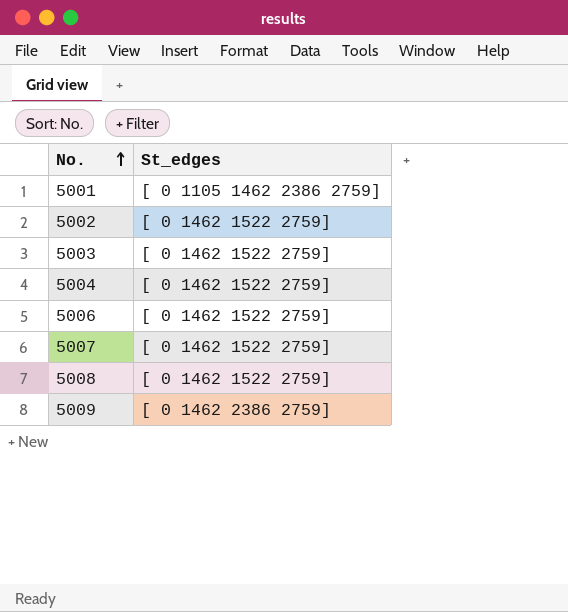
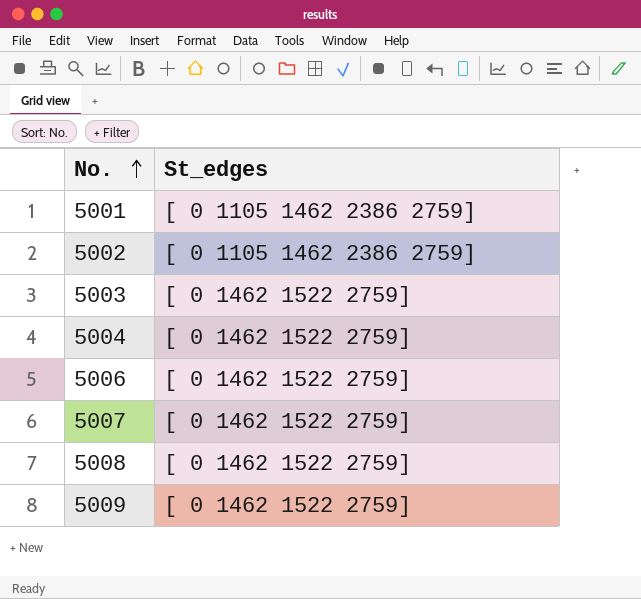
5002 | St_edges: [ 0 1462 1522 2759] -> [ 0 1105 1462 2386 2759]
5009 | St_edges: [ 0 1462 2386 2759] -> [ 0 1462 1522 2759]

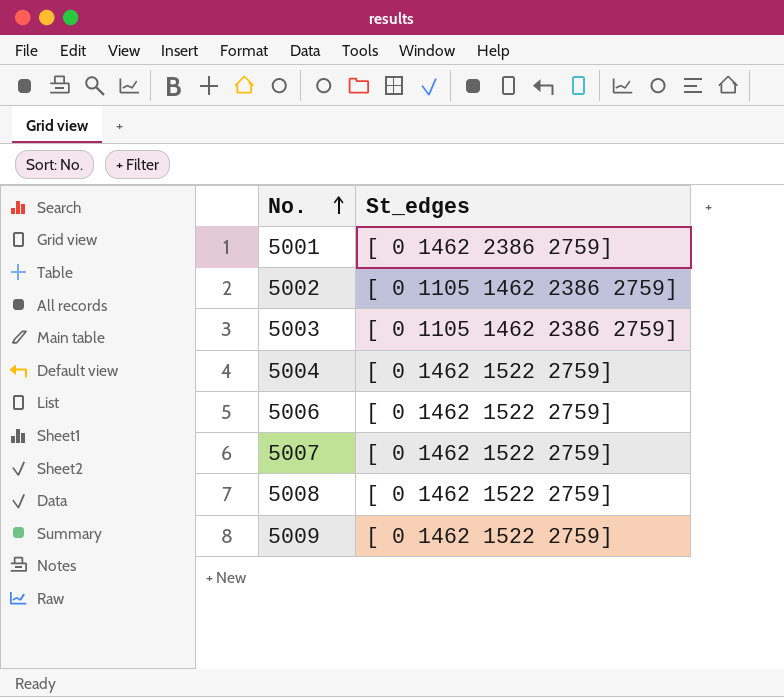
5001 | St_edges: [ 0 1105 1462 2386 2759] -> [ 0 1462 2386 2759]
5003 | St_edges: [ 0 1462 1522 2759] -> [ 0 1105 1462 2386 2759]

